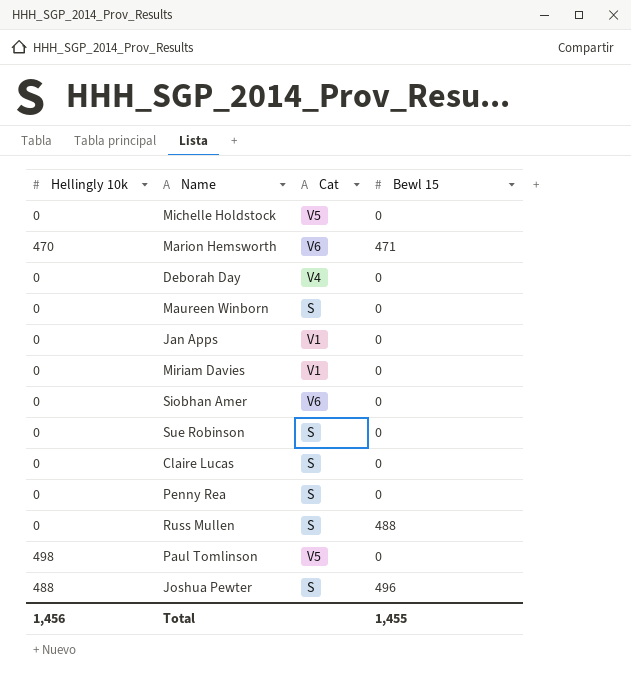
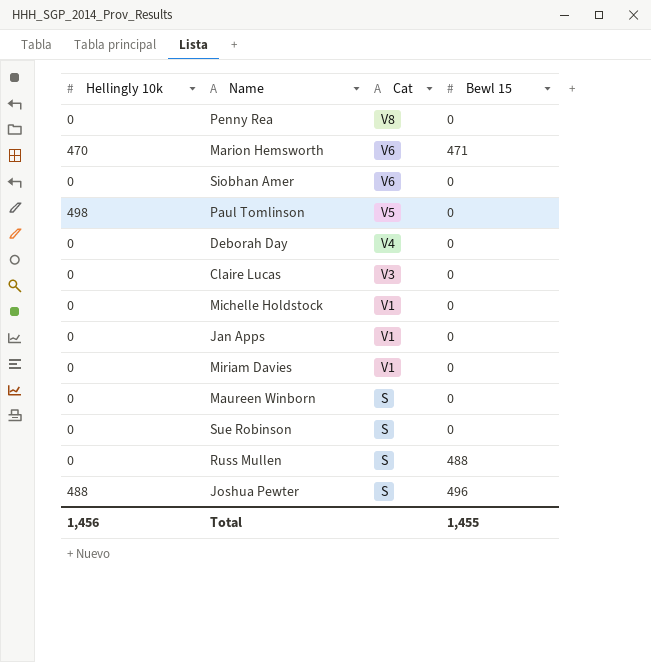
row order: none -> Cat descending
Penny Rea | Cat: S -> V8
Claire Lucas | Cat: S -> V3
Michelle Holdstock | Cat: V5 -> V1

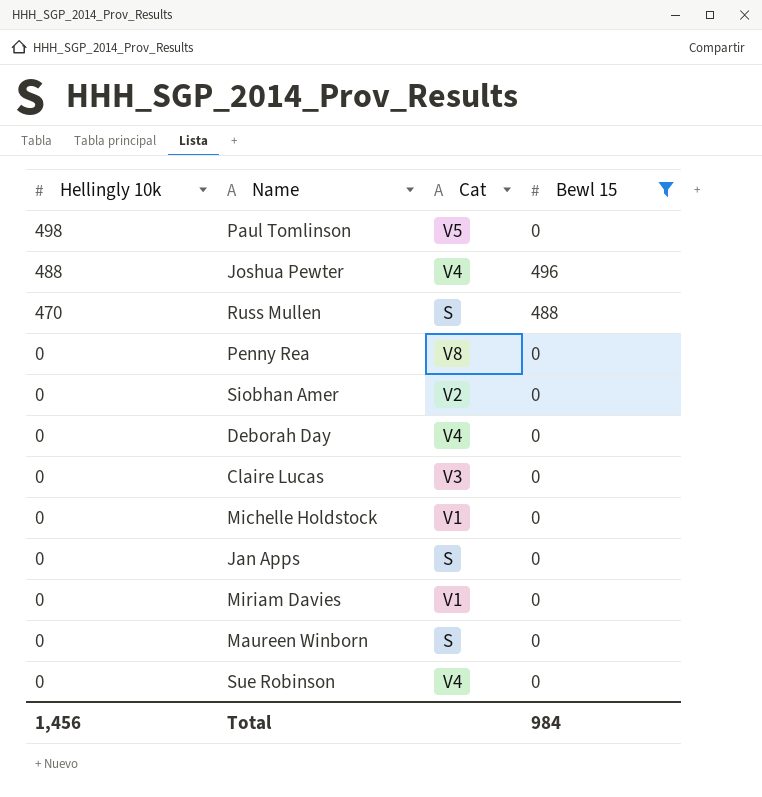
filter: none -> Bewl 15 != 471
row order: Cat descending -> Hellingly 10k descending
Joshua Pewter | Cat: S -> V4
Russ Mullen | Hellingly 10k: 0 -> 470
Siobhan Amer | Cat: V6 -> V2
Jan Apps | Cat: V1 -> S
Sue Robinson | Cat: S -> V4
Total | Bewl 15: 1,455 -> 984

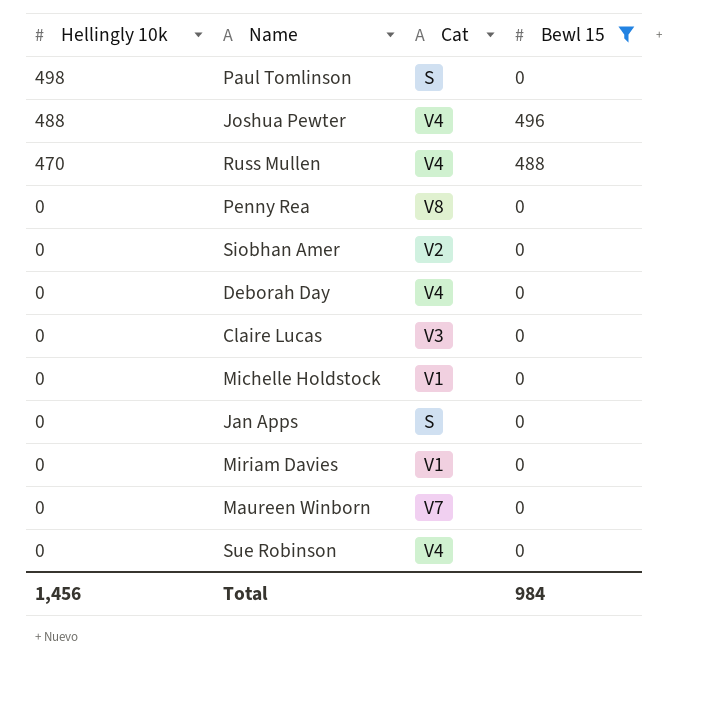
Paul Tomlinson | Cat: V5 -> S
Russ Mullen | Cat: S -> V4
Maureen Winborn | Cat: S -> V7

